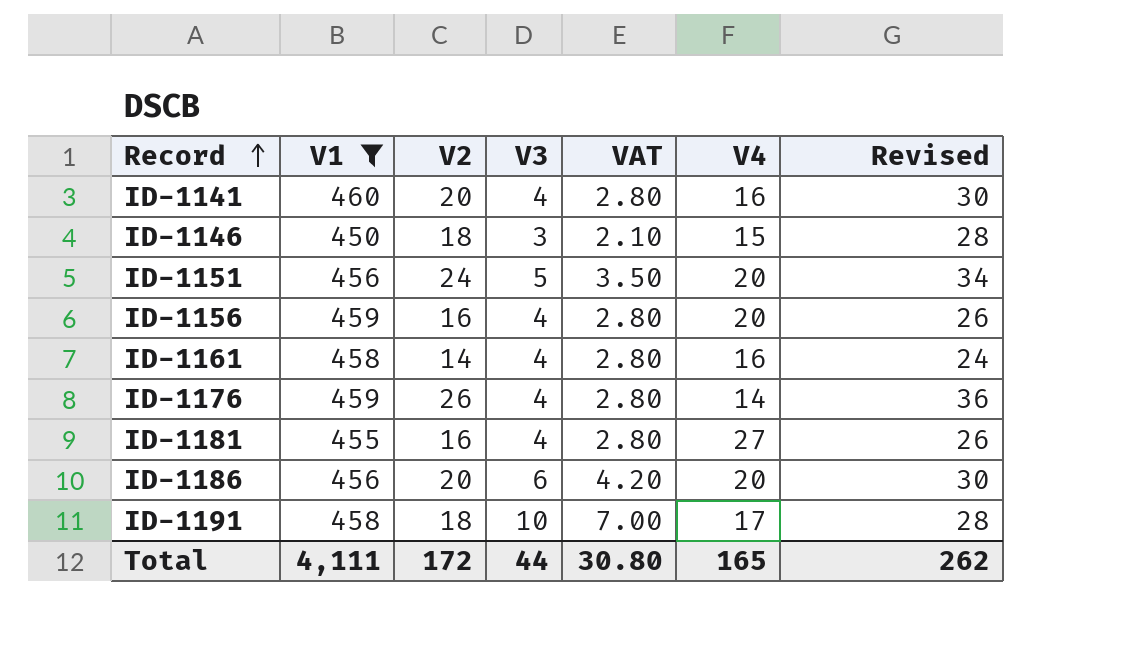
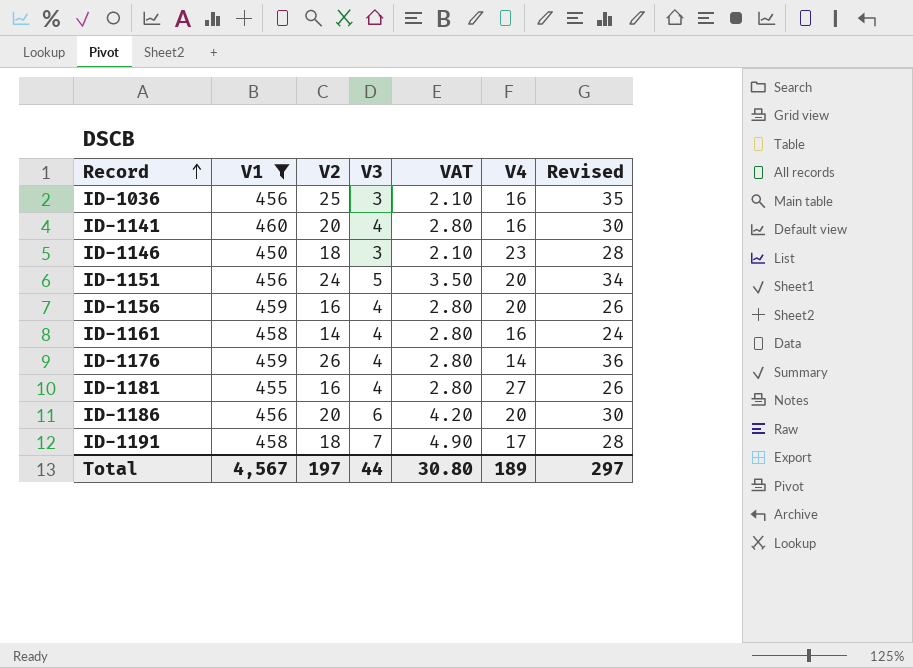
row ID-1036: none -> 456 | 25 | 3 | 2.10 | 16 | 35
ID-1146 | V4: 15 -> 23
ID-1191 | V3: 10 -> 7
ID-1191 | VAT: 7.00 -> 4.90
Total | V1: 4,111 -> 4,567
Total | V2: 172 -> 197
Total | V4: 165 -> 189
Total | Revised: 262 -> 297

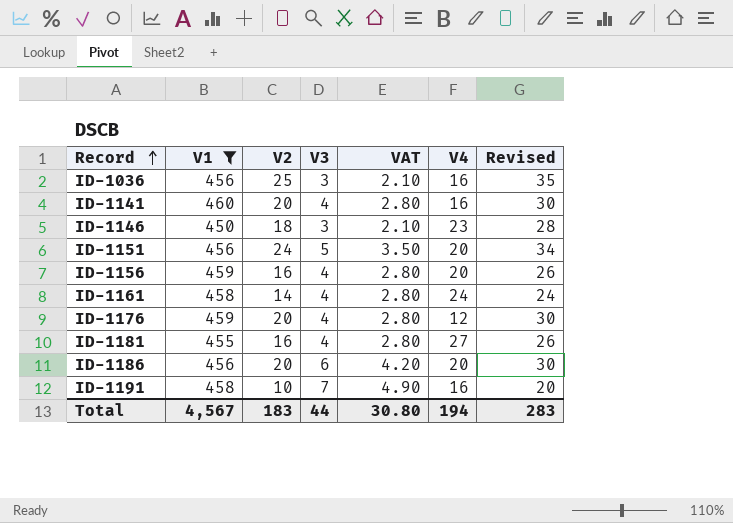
ID-1161 | V4: 16 -> 24
ID-1176 | V2: 26 -> 20
ID-1176 | V4: 14 -> 12
ID-1176 | Revised: 36 -> 30
ID-1191 | V2: 18 -> 10
ID-1191 | V4: 17 -> 16
ID-1191 | Revised: 28 -> 20
Total | V2: 197 -> 183
Total | V4: 189 -> 194
Total | Revised: 297 -> 283

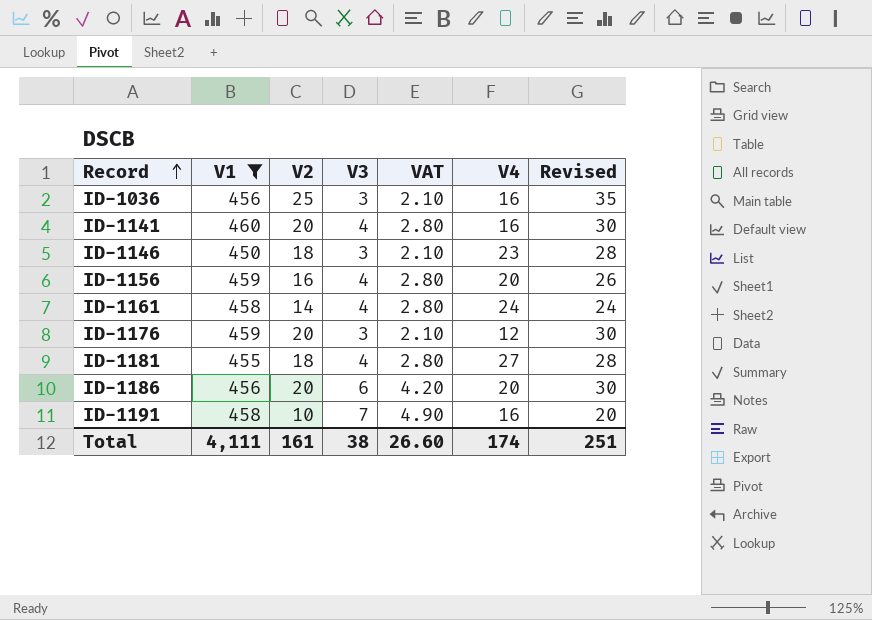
row ID-1151: 456 | 24 | 5 | 3.50 | 20 | 34 -> none
ID-1176 | V3: 4 -> 3
ID-1176 | VAT: 2.80 -> 2.10
ID-1181 | V2: 16 -> 18
ID-1181 | Revised: 26 -> 28
Total | V1: 4,567 -> 4,111
Total | V2: 183 -> 161
Total | V3: 44 -> 38
Total | VAT: 30.80 -> 26.60
Total | V4: 194 -> 174
Total | Revised: 283 -> 251

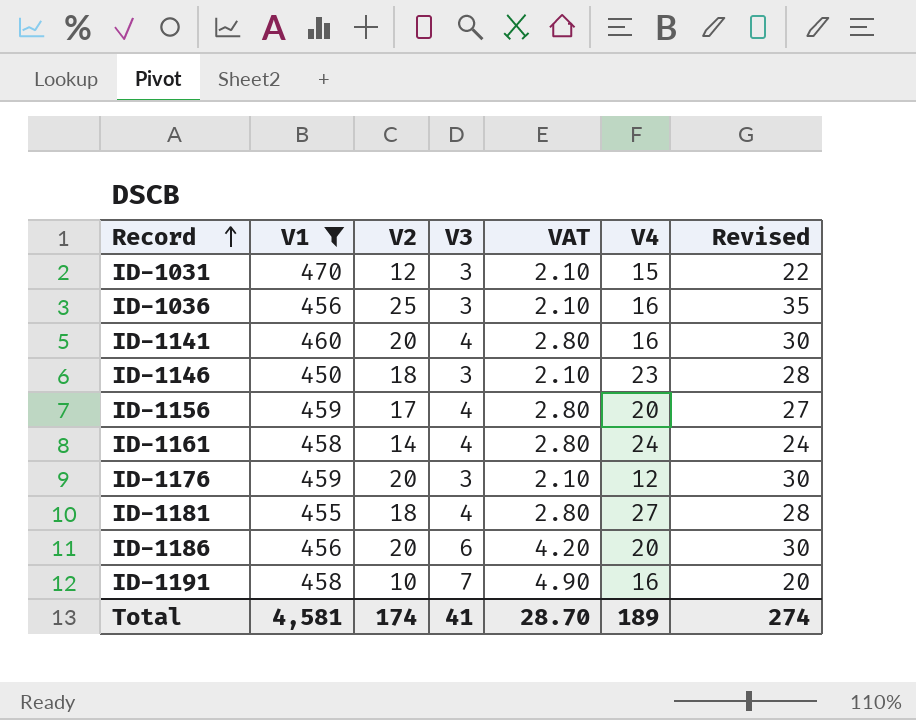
row ID-1031: none -> 470 | 12 | 3 | 2.10 | 15 | 22
ID-1156 | V2: 16 -> 17
ID-1156 | Revised: 26 -> 27
Total | V1: 4,111 -> 4,581
Total | V2: 161 -> 174
Total | V3: 38 -> 41
Total | VAT: 26.60 -> 28.70
Total | V4: 174 -> 189
Total | Revised: 251 -> 274

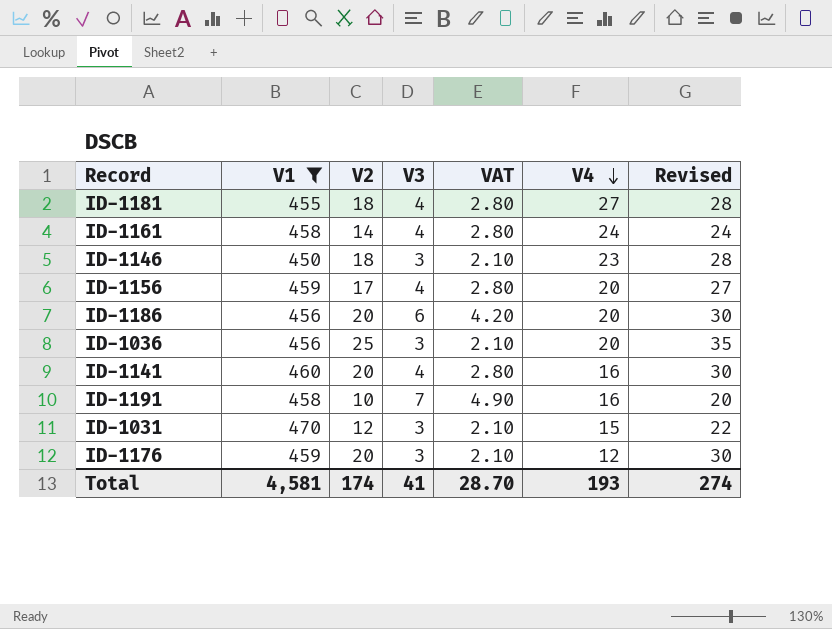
row order: Record ascending -> V4 descending
ID-1036 | V4: 16 -> 20
Total | V4: 189 -> 193

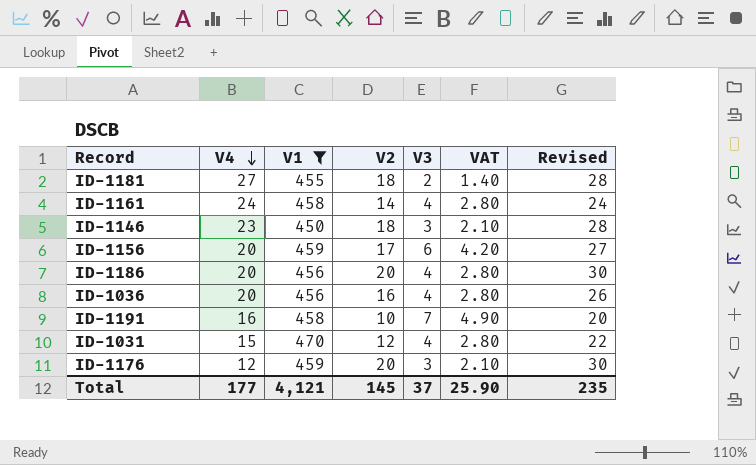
column V4 | position: 6 -> 2
row ID-1141: 460 | 20 | 4 | 2.80 | 16 | 30 -> none
ID-1181 | V3: 4 -> 2
ID-1181 | VAT: 2.80 -> 1.40
ID-1156 | V3: 4 -> 6
ID-1156 | VAT: 2.80 -> 4.20
ID-1186 | V3: 6 -> 4
ID-1186 | VAT: 4.20 -> 2.80
ID-1036 | V2: 25 -> 16
ID-1036 | V3: 3 -> 4
ID-1036 | VAT: 2.10 -> 2.80
ID-1036 | Revised: 35 -> 26
ID-1031 | V3: 3 -> 4
ID-1031 | VAT: 2.10 -> 2.80
Total | V4: 193 -> 177
Total | V1: 4,581 -> 4,121
Total | V2: 174 -> 145
Total | V3: 41 -> 37
Total | VAT: 28.70 -> 25.90
Total | Revised: 274 -> 235

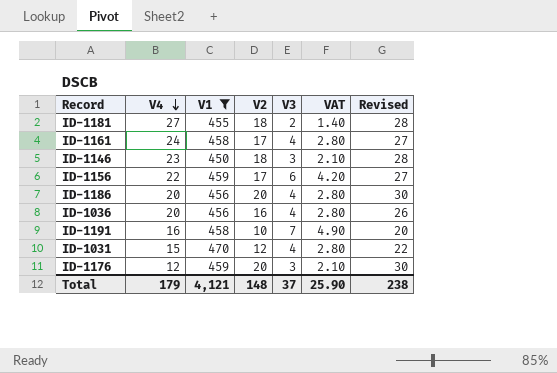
ID-1161 | V2: 14 -> 17
ID-1161 | Revised: 24 -> 27
ID-1156 | V4: 20 -> 22
Total | V4: 177 -> 179
Total | V2: 145 -> 148
Total | Revised: 235 -> 238

